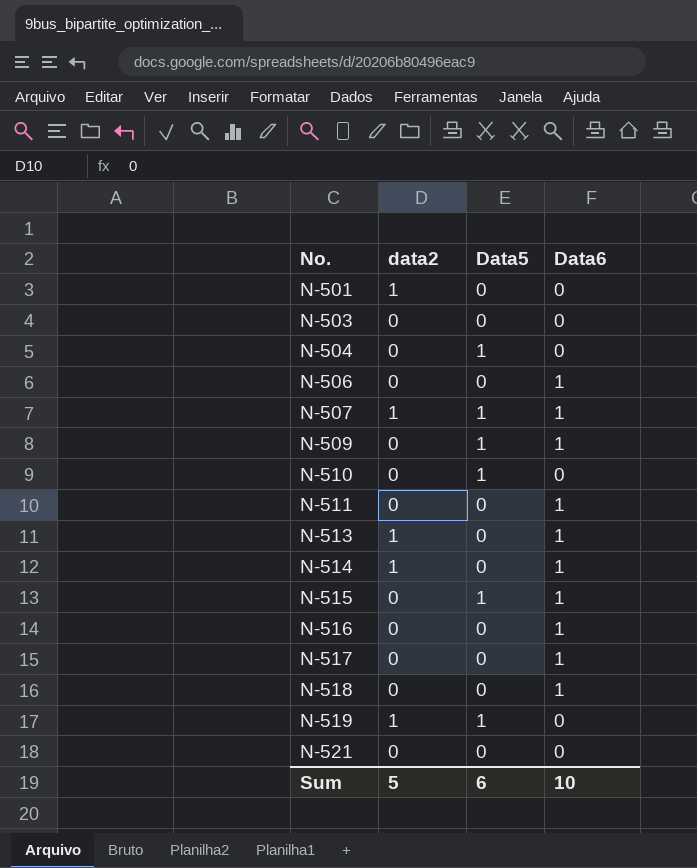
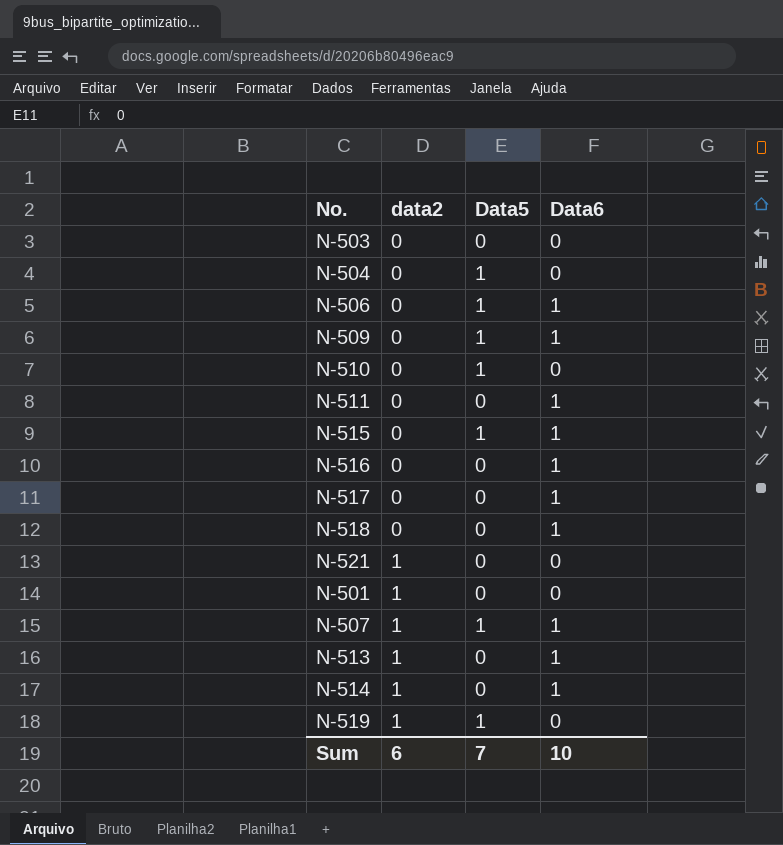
row order: No. ascending -> data2 ascending
N-506 | Data5: 0 -> 1
N-521 | data2: 0 -> 1
Sum | data2: 5 -> 6
Sum | Data5: 6 -> 7

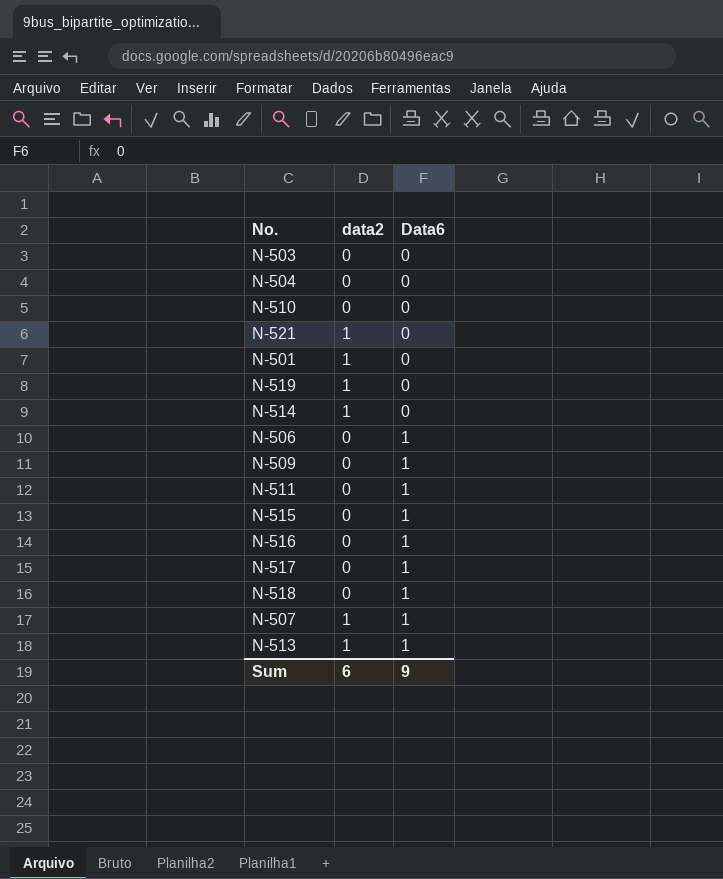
row order: data2 ascending -> Data6 ascending
column Data5 | position: 3 -> none
N-514 | Data6: 1 -> 0
Sum | Data6: 10 -> 9

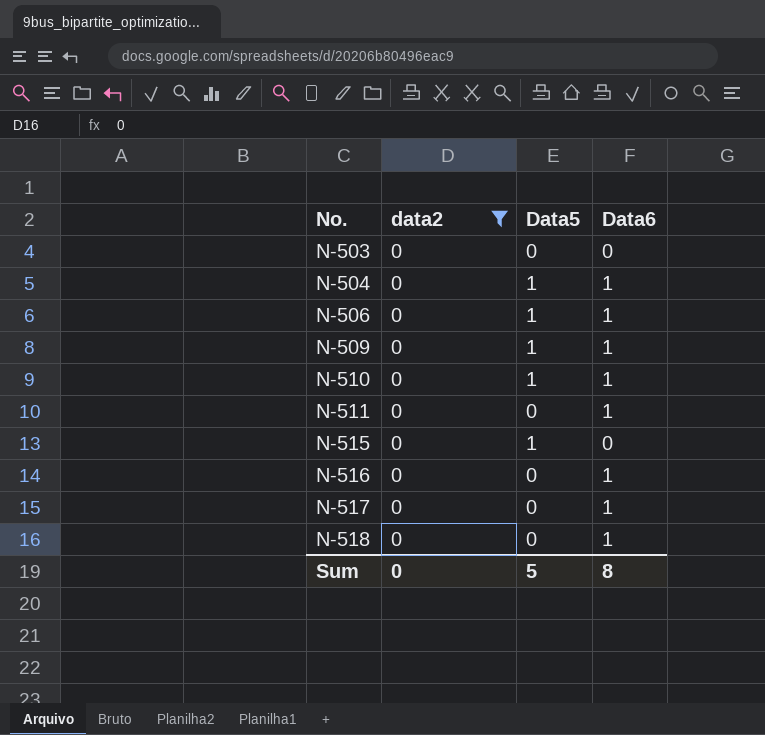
filter: none -> data2 = 0
row order: Data6 ascending -> No. ascending
column Data5 | position: none -> 3
N-504 | Data6: 0 -> 1
N-510 | Data6: 0 -> 1
N-515 | Data6: 1 -> 0
Sum | data2: 6 -> 0
Sum | Data6: 9 -> 8

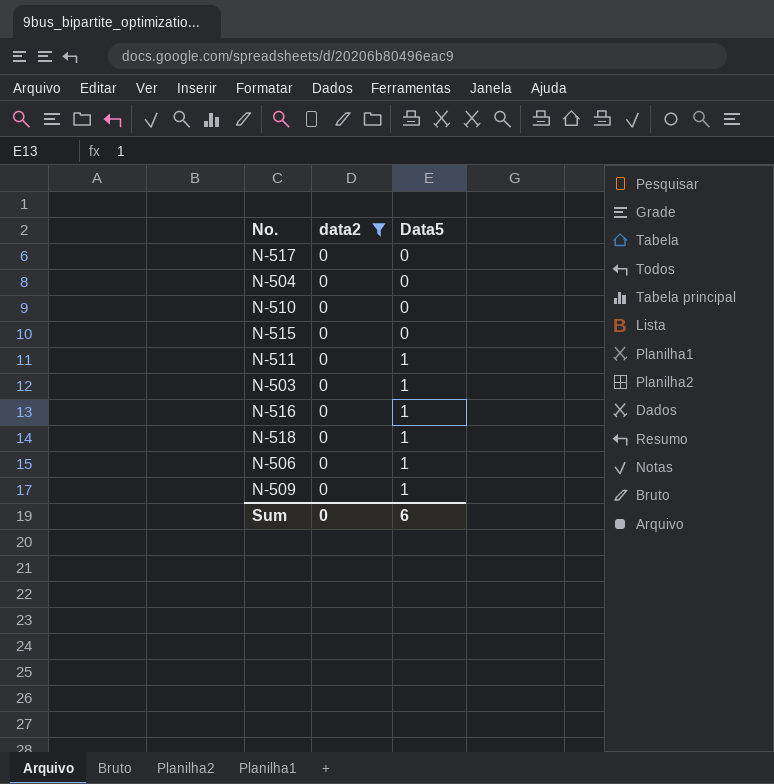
row order: No. ascending -> Data5 ascending
column Data6 | position: 4 -> none
N-504 | Data5: 1 -> 0
N-510 | Data5: 1 -> 0
N-515 | Data5: 1 -> 0
N-511 | Data5: 0 -> 1
N-503 | Data5: 0 -> 1
N-516 | Data5: 0 -> 1
N-518 | Data5: 0 -> 1
Sum | Data5: 5 -> 6

